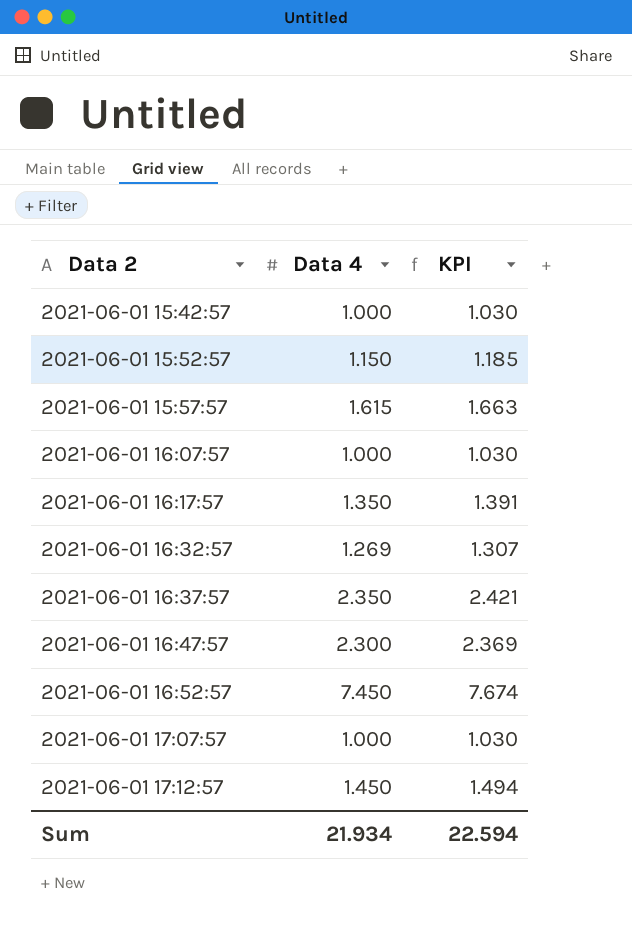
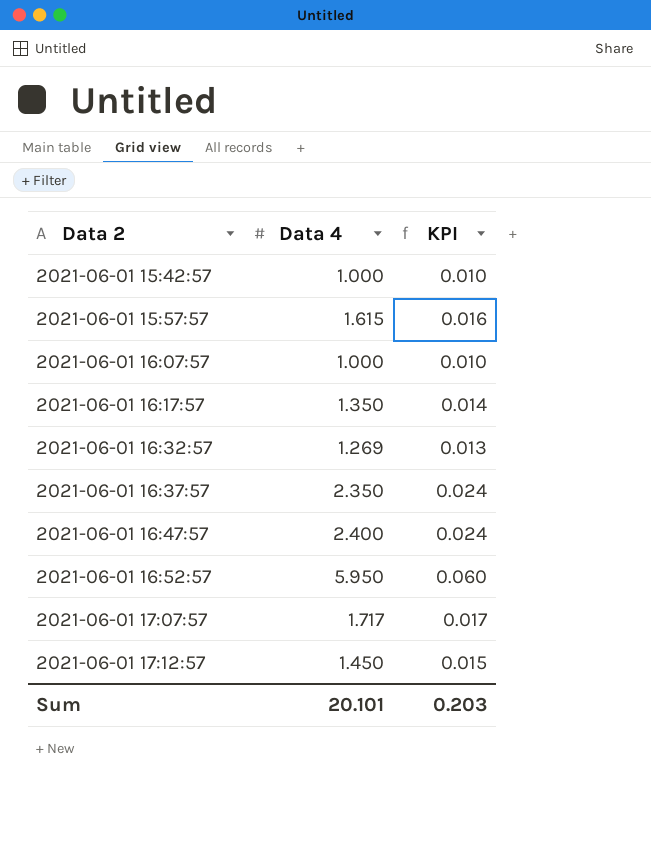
column KPI | formula: [Data 4] * 1.03 -> [Data 4] * 0.01
row 2021-06-01 15:52:57: 1.150 | 1.185 -> none
2021-06-01 16:47:57 | Data 4: 2.300 -> 2.400
2021-06-01 16:52:57 | Data 4: 7.450 -> 5.950
2021-06-01 17:07:57 | Data 4: 1.000 -> 1.717
Sum | Data 4: 21.934 -> 20.101
Sum | KPI: 22.594 -> 0.203

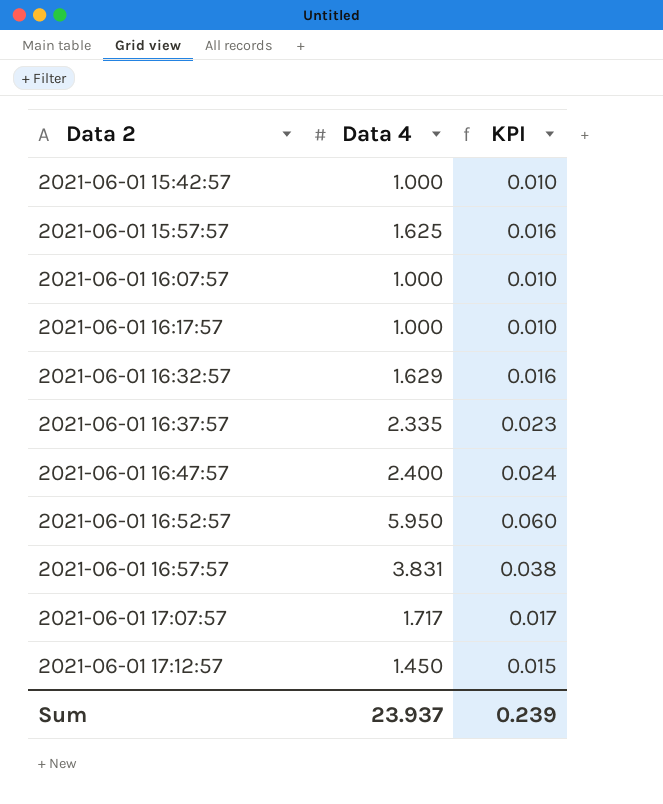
2021-06-01 15:57:57 | Data 4: 1.615 -> 1.625
2021-06-01 16:17:57 | Data 4: 1.350 -> 1.000
2021-06-01 16:17:57 | KPI: 0.014 -> 0.010
2021-06-01 16:32:57 | Data 4: 1.269 -> 1.629
2021-06-01 16:32:57 | KPI: 0.013 -> 0.016
2021-06-01 16:37:57 | Data 4: 2.350 -> 2.335
2021-06-01 16:37:57 | KPI: 0.024 -> 0.023
row 2021-06-01 16:57:57: none -> 3.831 | 0.038
Sum | Data 4: 20.101 -> 23.937
Sum | KPI: 0.203 -> 0.239

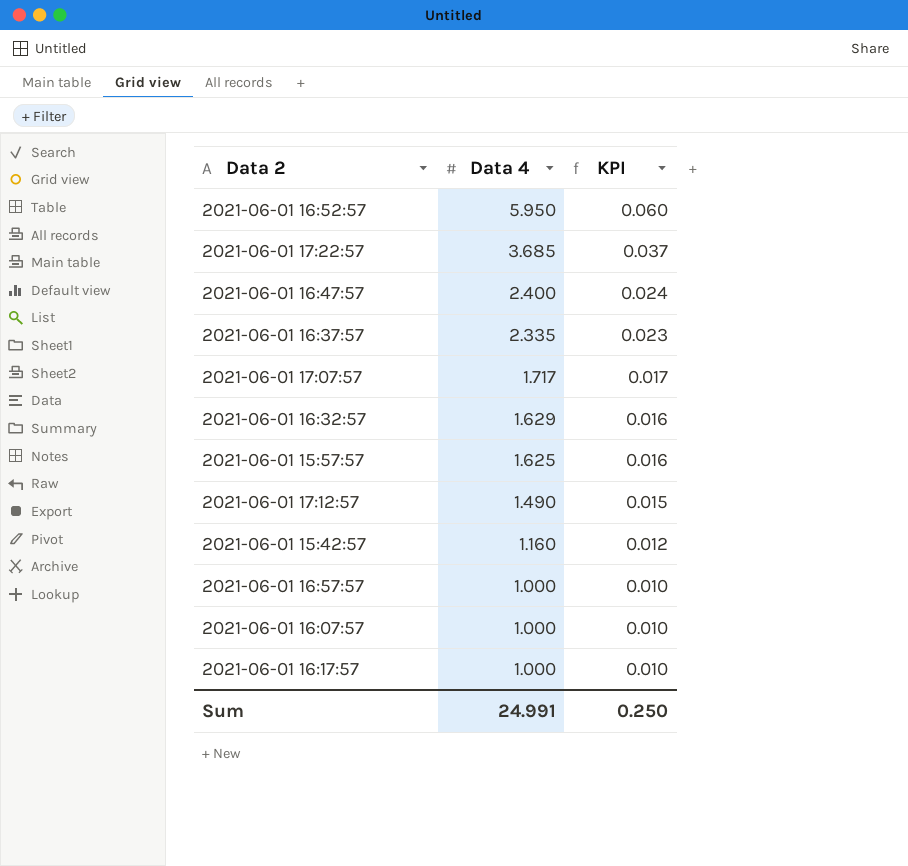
row order: Data 2 ascending -> Data 4 descending
row 2021-06-01 17:22:57: none -> 3.685 | 0.037
2021-06-01 17:12:57 | Data 4: 1.450 -> 1.490
2021-06-01 15:42:57 | Data 4: 1.000 -> 1.160
2021-06-01 15:42:57 | KPI: 0.010 -> 0.012
2021-06-01 16:57:57 | Data 4: 3.831 -> 1.000
2021-06-01 16:57:57 | KPI: 0.038 -> 0.010
Sum | Data 4: 23.937 -> 24.991
Sum | KPI: 0.239 -> 0.250

